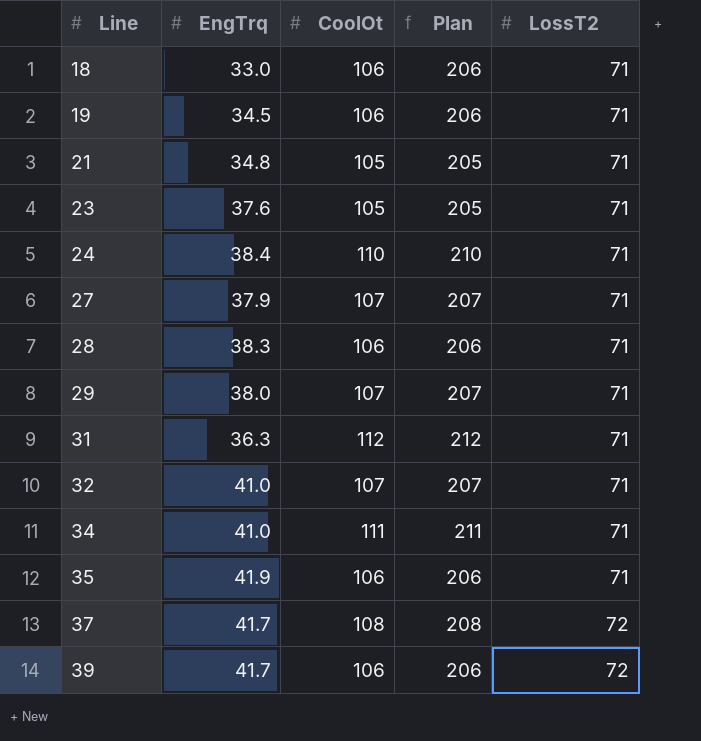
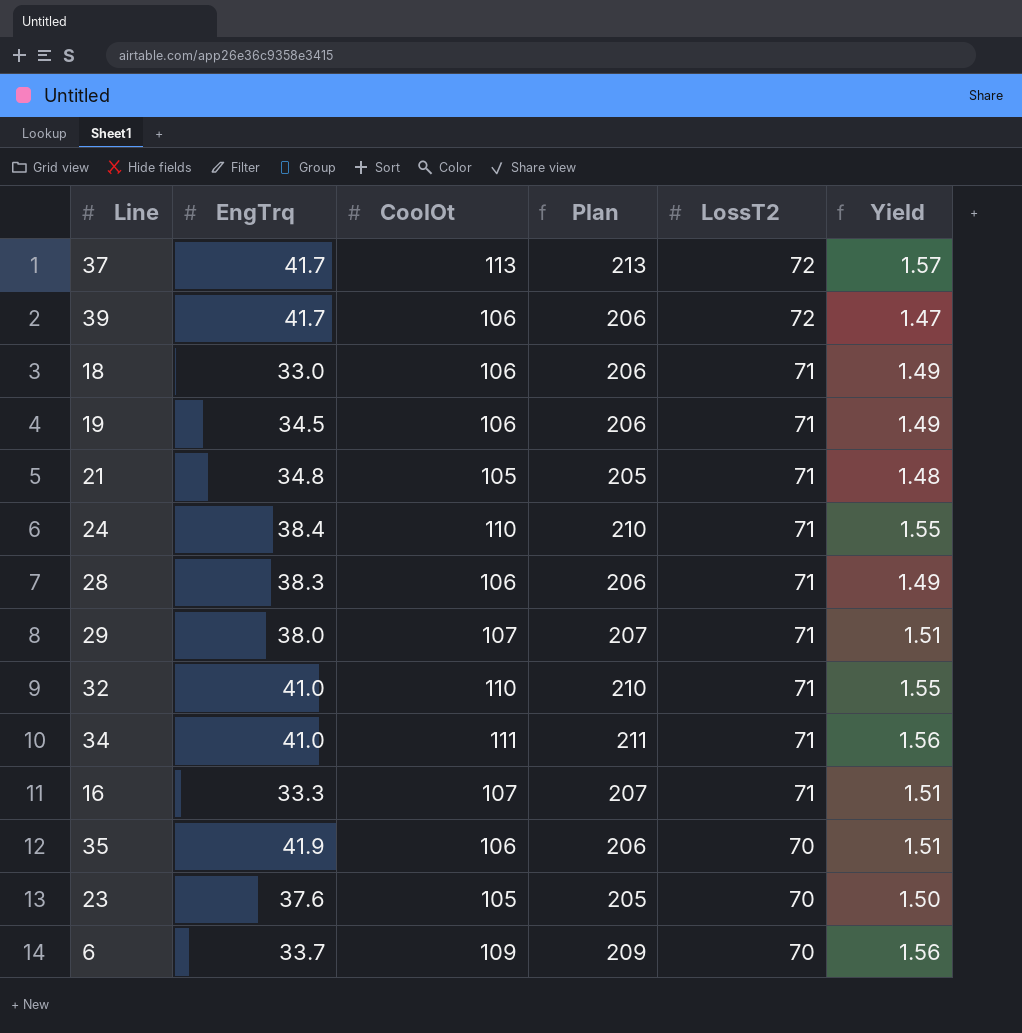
row order: Line ascending -> LossT2 descending
column Yield | formula: none -> [CoolOt] / [LossT2]
row 27: 37.9 | 107 | 207 | 71 -> none
row 31: 36.3 | 112 | 212 | 71 -> none
37 | CoolOt: 108 -> 113
37 | Plan: 208 -> 213
32 | CoolOt: 107 -> 110
32 | Plan: 207 -> 210
row 16: none -> 33.3 | 107 | 207 | 71 | 1.51
35 | LossT2: 71 -> 70
23 | LossT2: 71 -> 70
row 6: none -> 33.7 | 109 | 209 | 70 | 1.56

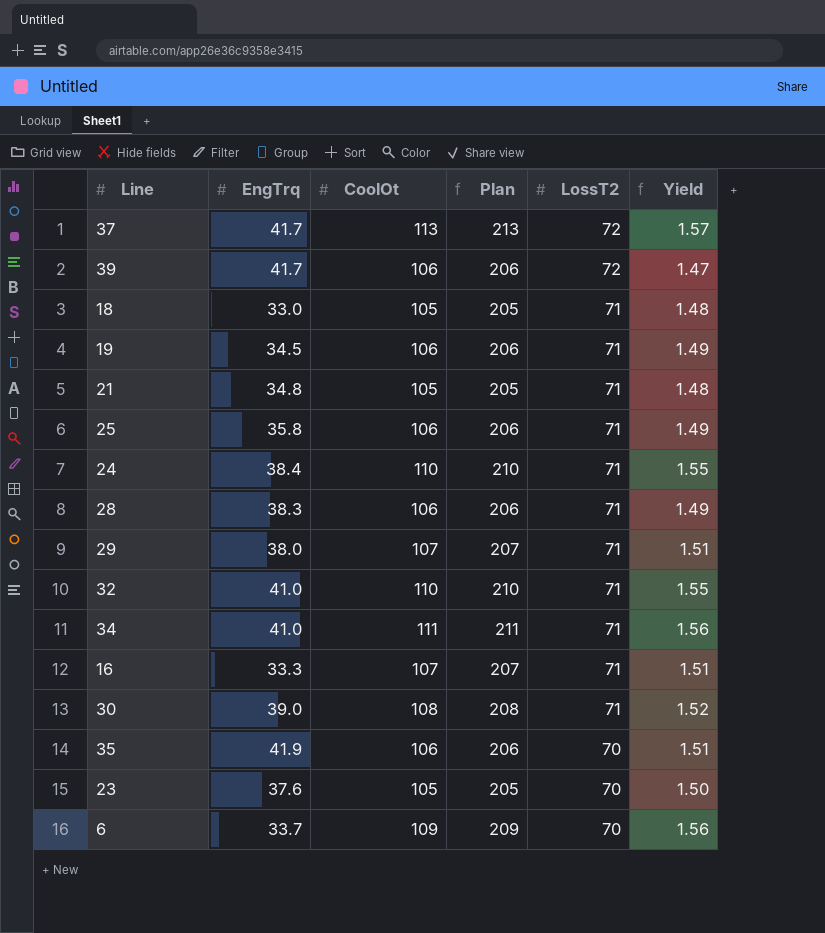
18 | CoolOt: 106 -> 105
18 | Plan: 206 -> 205
18 | Yield: 1.49 -> 1.48
row 25: none -> 35.8 | 106 | 206 | 71 | 1.49
row 30: none -> 39.0 | 108 | 208 | 71 | 1.52

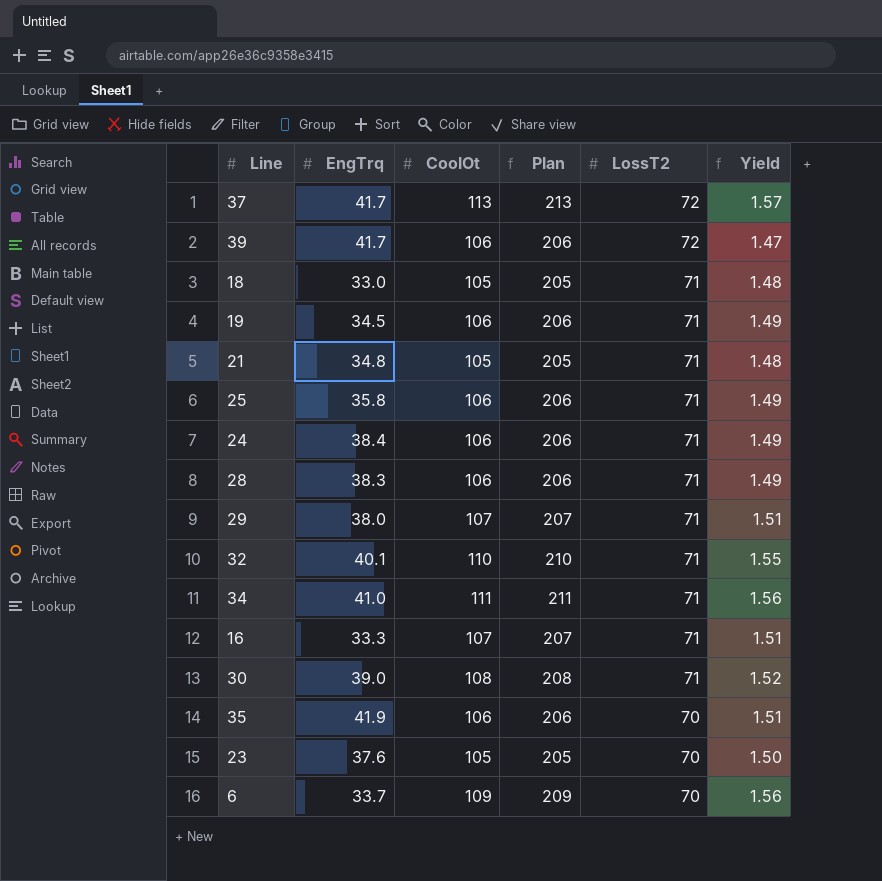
24 | CoolOt: 110 -> 106
24 | Plan: 210 -> 206
24 | Yield: 1.55 -> 1.49
32 | EngTrq: 41.0 -> 40.1

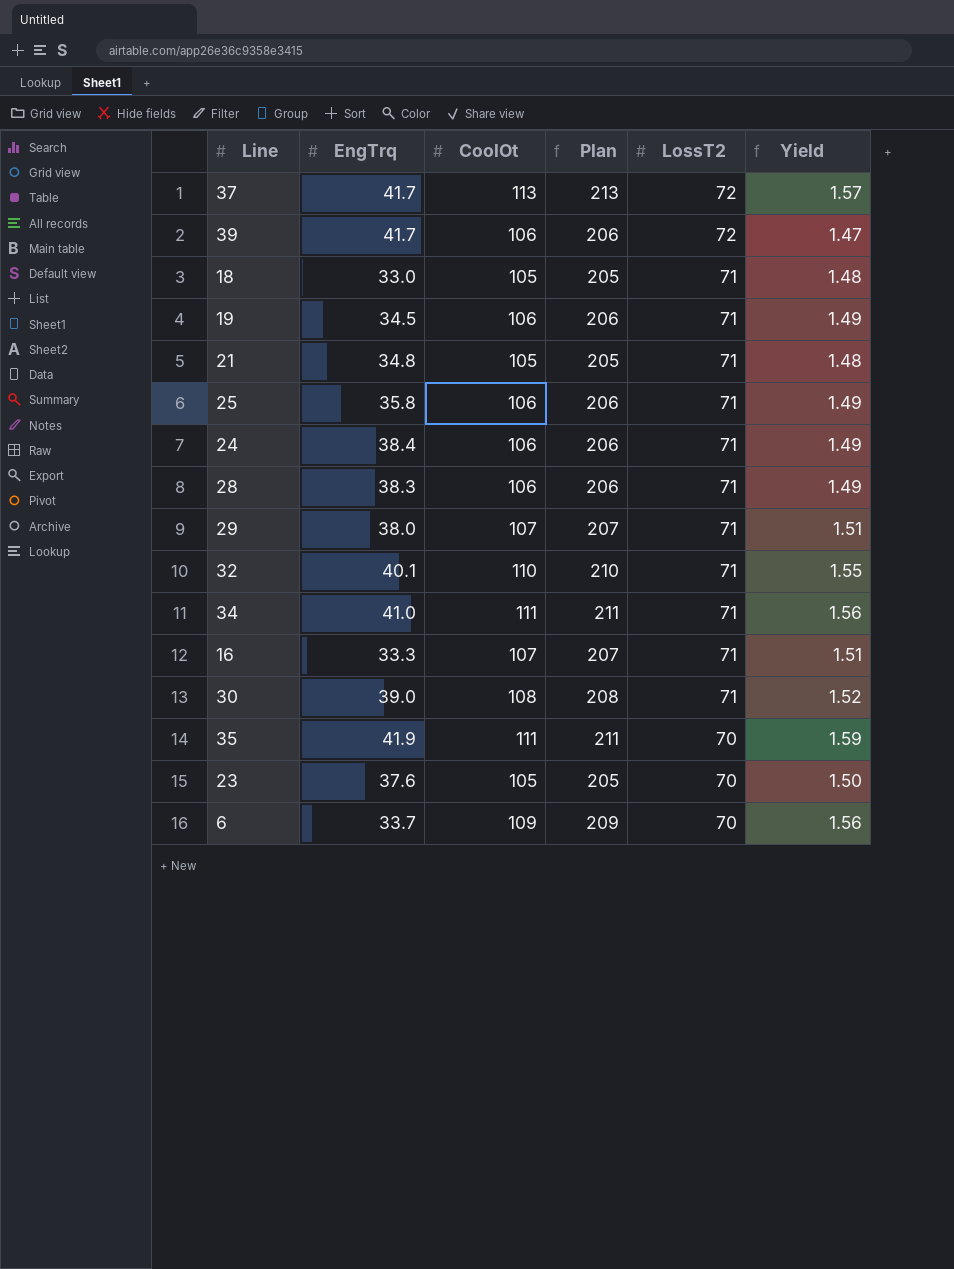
35 | CoolOt: 106 -> 111
35 | Plan: 206 -> 211
35 | Yield: 1.51 -> 1.59

